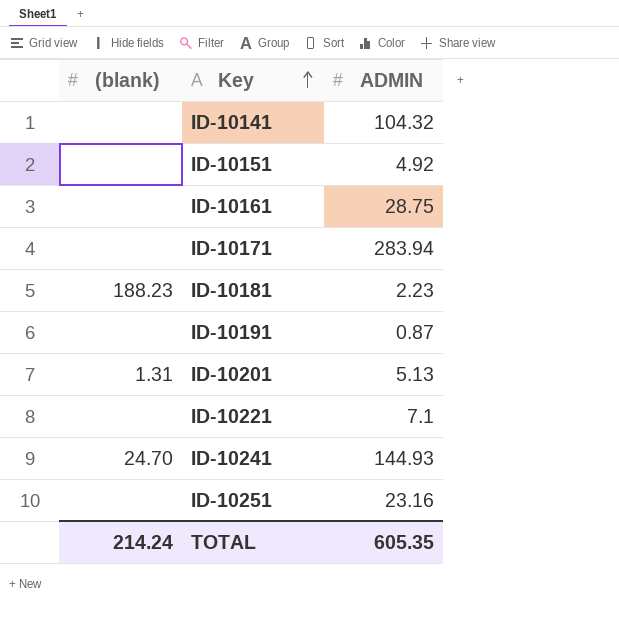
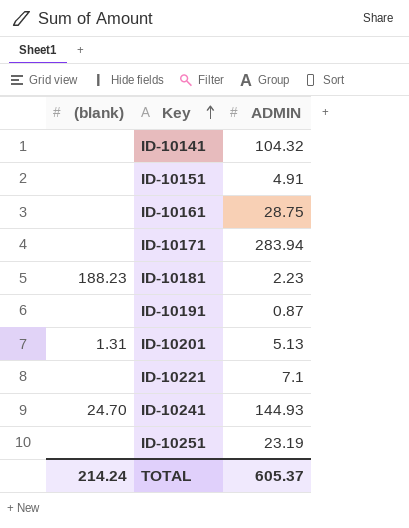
ID-10151 | ADMIN: 4.92 -> 4.91
ID-10251 | ADMIN: 23.16 -> 23.19
TOTAL | ADMIN: 605.35 -> 605.37

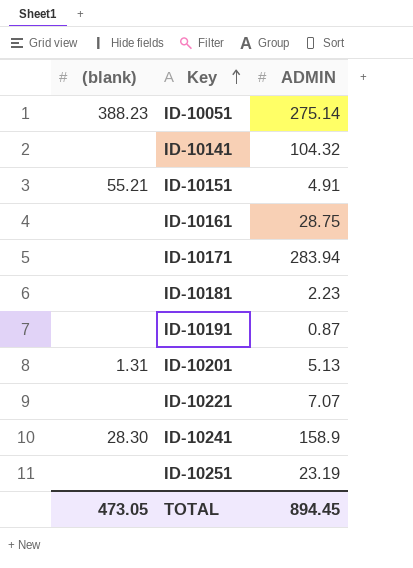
row ID-10051: none -> 388.23 | 275.14
ID-10151 | (blank): none -> 55.21
ID-10181 | (blank): 188.23 -> none
ID-10221 | ADMIN: 7.1 -> 7.07
ID-10241 | (blank): 24.70 -> 28.30
ID-10241 | ADMIN: 144.93 -> 158.9
TOTAL | (blank): 214.24 -> 473.05
TOTAL | ADMIN: 605.37 -> 894.45

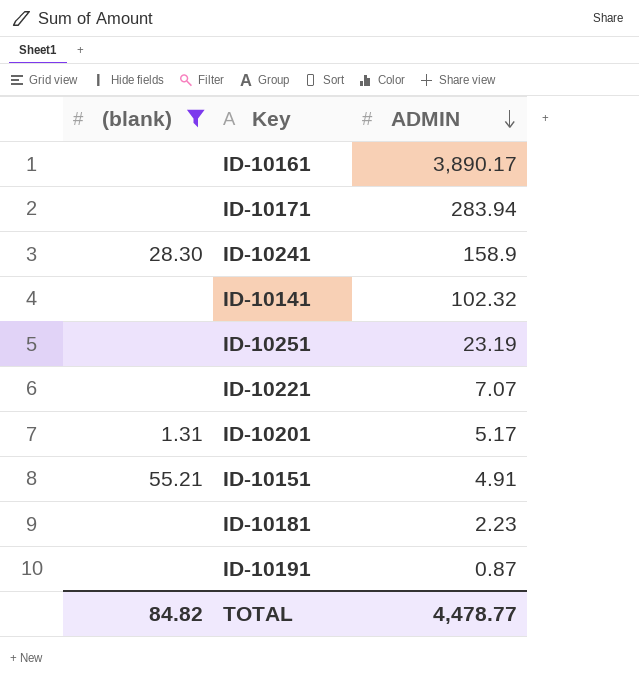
filter: none -> (blank) != 388.23
row order: Key ascending -> ADMIN descending
ID-10161 | ADMIN: 28.75 -> 3,890.17
ID-10141 | ADMIN: 104.32 -> 102.32
ID-10201 | ADMIN: 5.13 -> 5.17
TOTAL | (blank): 473.05 -> 84.82
TOTAL | ADMIN: 894.45 -> 4,478.77

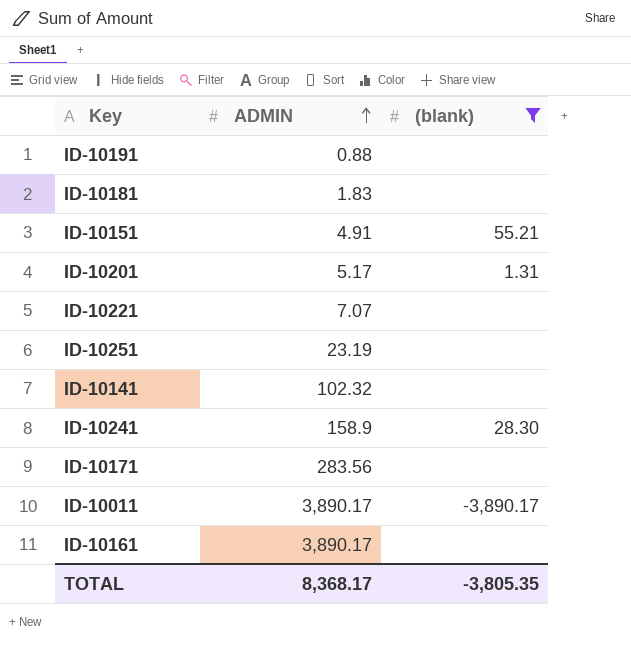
row order: ADMIN descending -> ADMIN ascending
column (blank) | position: 1 -> 3
ID-10191 | ADMIN: 0.87 -> 0.88
ID-10181 | ADMIN: 2.23 -> 1.83
ID-10171 | ADMIN: 283.94 -> 283.56
row ID-10011: none -> 3,890.17 | -3,890.17
TOTAL | ADMIN: 4,478.77 -> 8,368.17
TOTAL | (blank): 84.82 -> -3,805.35

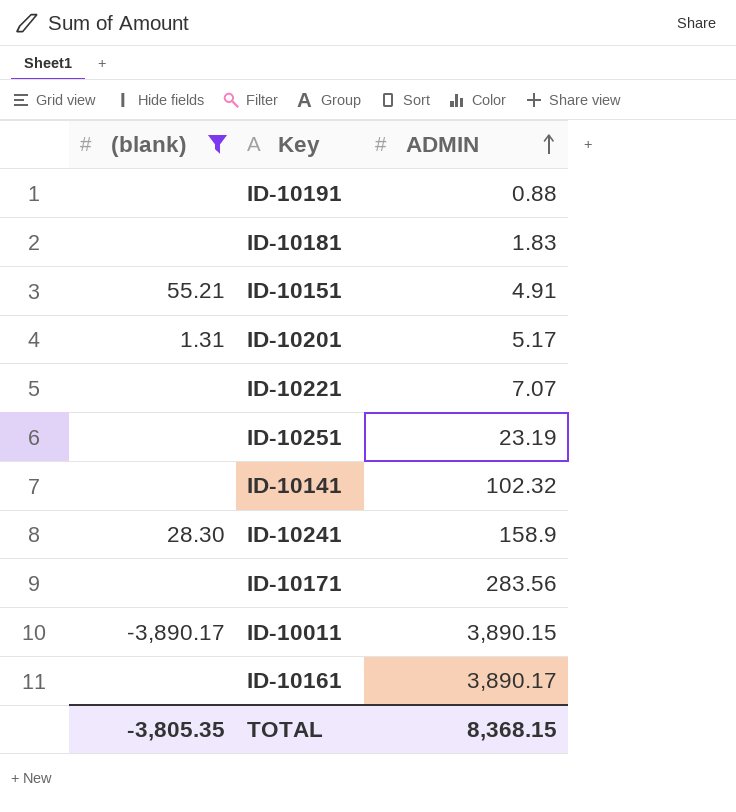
column (blank) | position: 3 -> 1
ID-10011 | ADMIN: 3,890.17 -> 3,890.15
TOTAL | ADMIN: 8,368.17 -> 8,368.15

